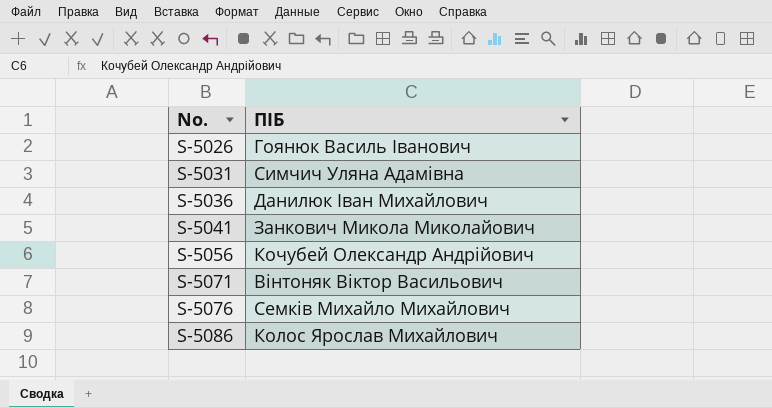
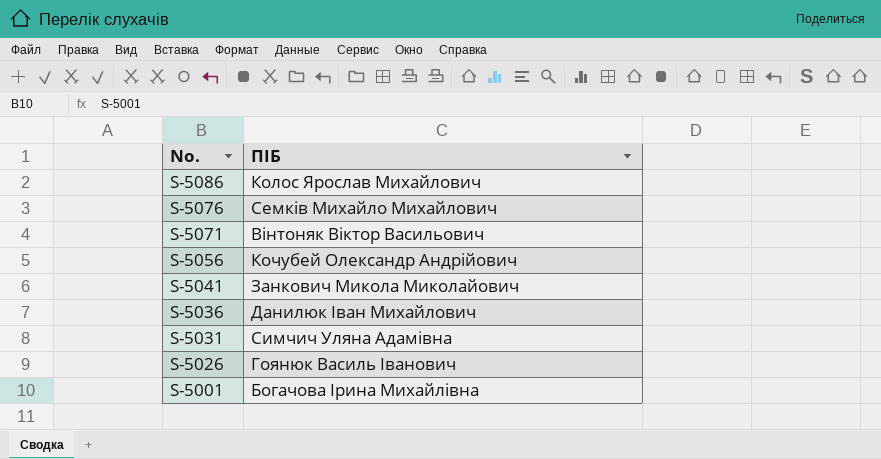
row order: No. ascending -> No. descending
row S-5001: none -> Богачова Ірина Михайлівна

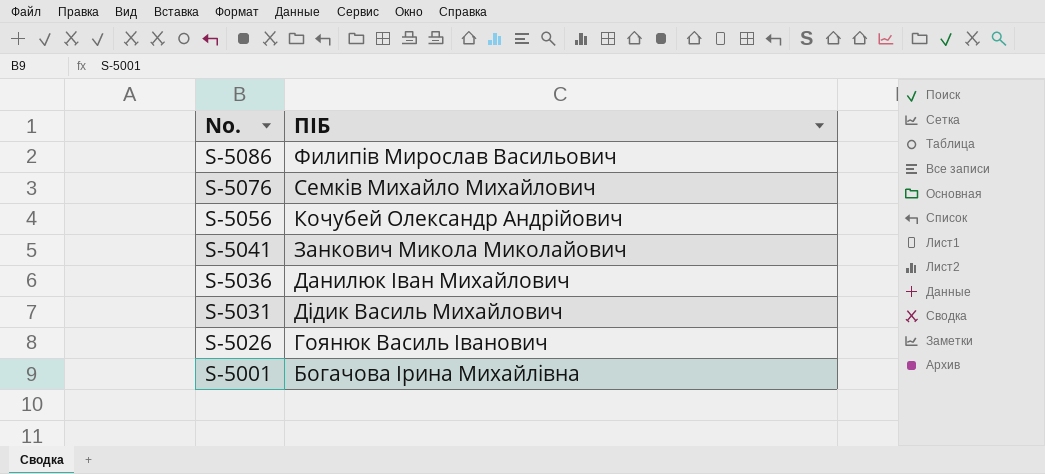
row S-5071: Вінтоняк Віктор Васильович -> none
S-5086 | ПІБ: Колос Ярослав Михайлович -> Филипів Мирослав Васильович
S-5031 | ПІБ: Симчич Уляна Адамівна -> Дідик Василь Михайлович

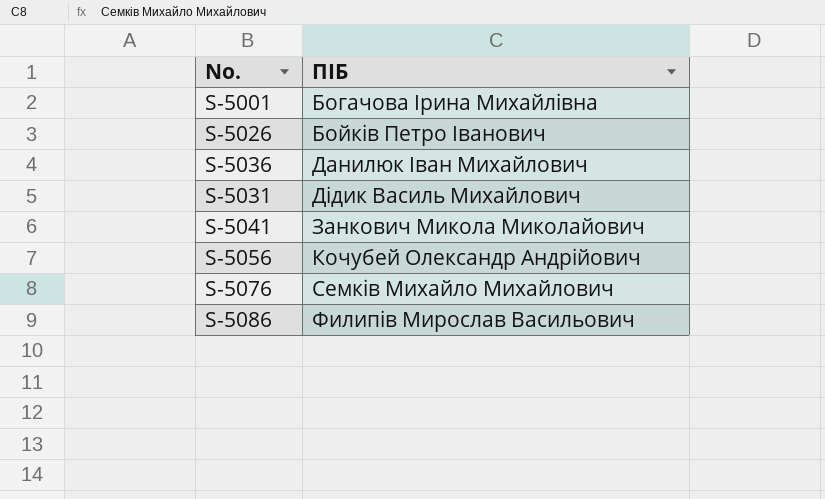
row order: No. descending -> ПІБ ascending
S-5026 | ПІБ: Гоянюк Василь Іванович -> Бойків Петро Іванович

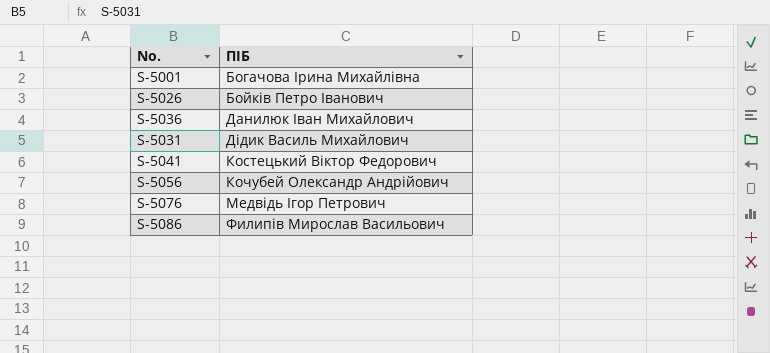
S-5041 | ПІБ: Занкович Микола Миколайович -> Костецький Віктор Федорович
S-5076 | ПІБ: Семків Михайло Михайлович -> Медвідь Ігор Петрович

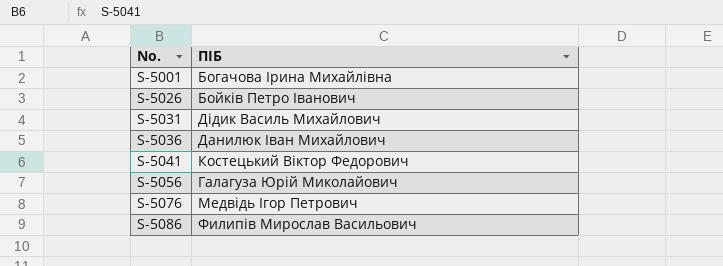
row order: ПІБ ascending -> No. ascending
S-5056 | ПІБ: Кочубей Олександр Андрійович -> Галагуза Юрій Миколайович

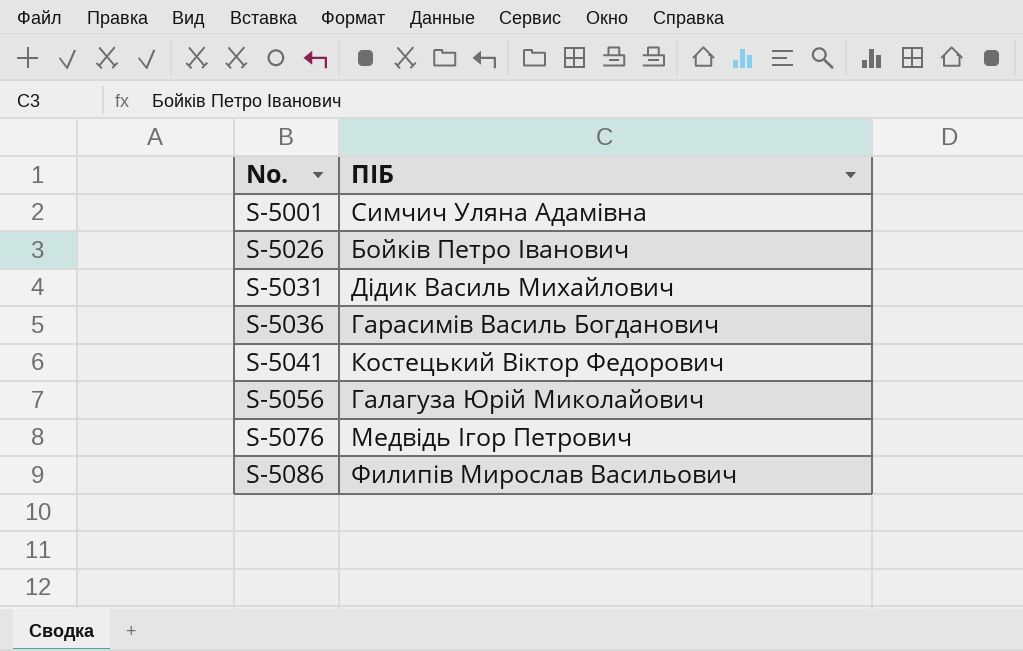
S-5001 | ПІБ: Богачова Ірина Михайлівна -> Симчич Уляна Адамівна
S-5036 | ПІБ: Данилюк Іван Михайлович -> Гарасимів Василь Богданович

